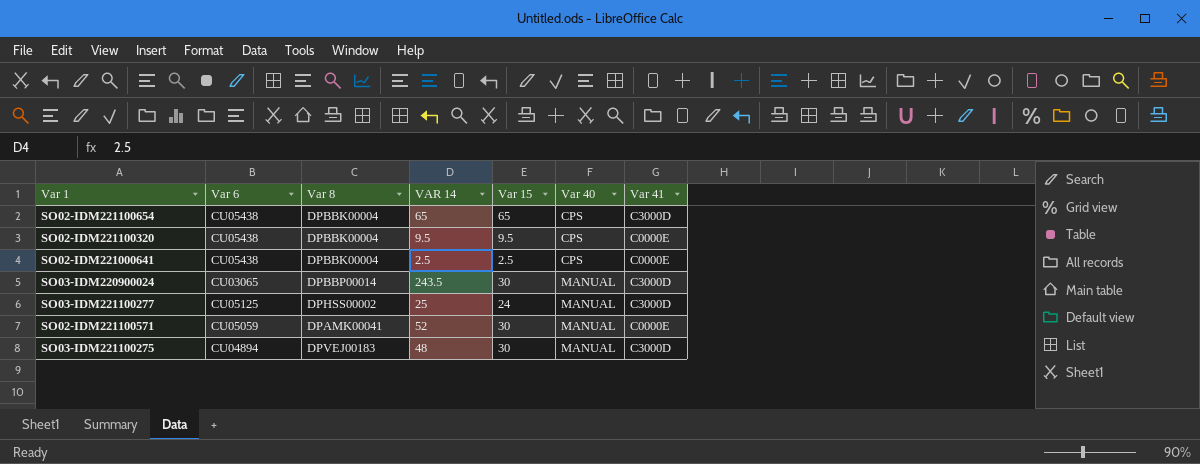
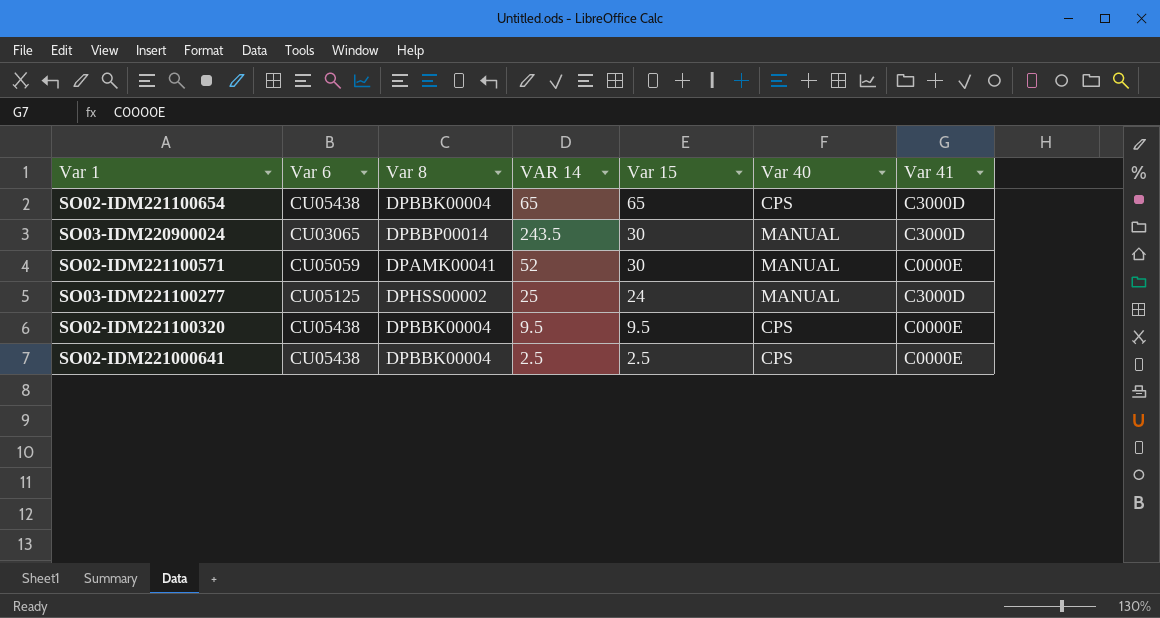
row order: Var 40 ascending -> Var 15 descending
row SO03-IDM221100275: CU04894 | DPVEJ00183 | 48 | 30 | MANUAL | C3000D -> none

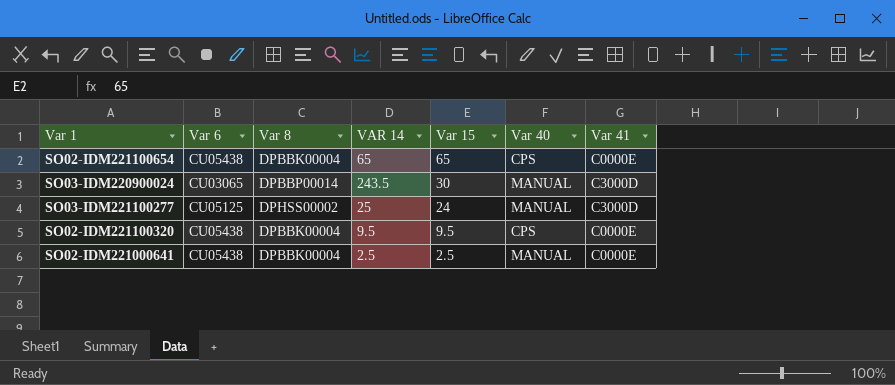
row SO02-IDM221100571: CU05059 | DPAMK00041 | 52 | 30 | MANUAL | C0000E -> none
SO02-IDM221100654 | Var 41: C3000D -> C0000E
SO02-IDM221000641 | Var 40: CPS -> MANUAL

